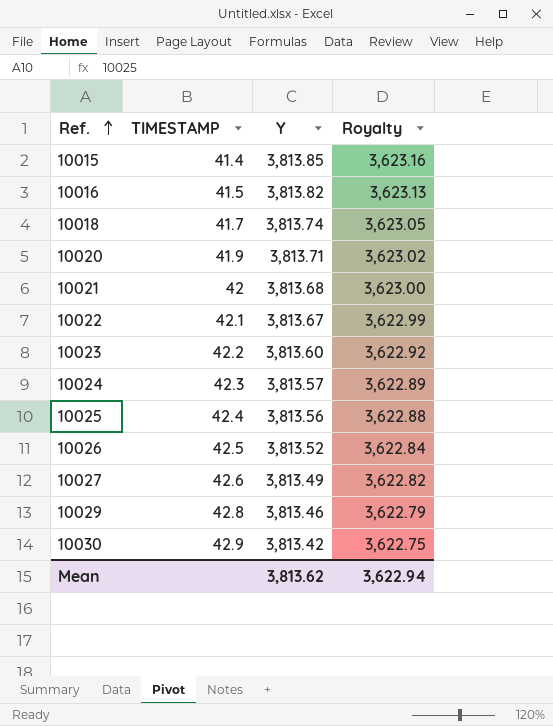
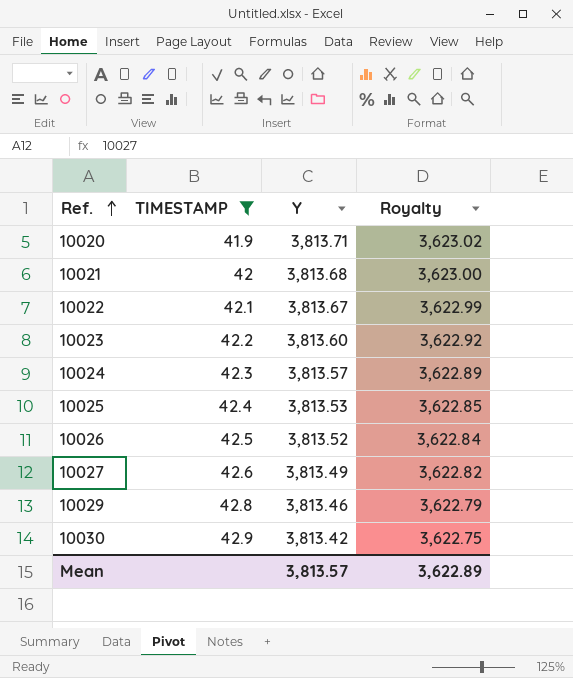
filter: none -> TIMESTAMP >= 41.9
10025 | Y: 3,813.56 -> 3,813.53
10025 | Royalty: 3,622.88 -> 3,622.85
Mean | Y: 3,813.62 -> 3,813.57
Mean | Royalty: 3,622.94 -> 3,622.89

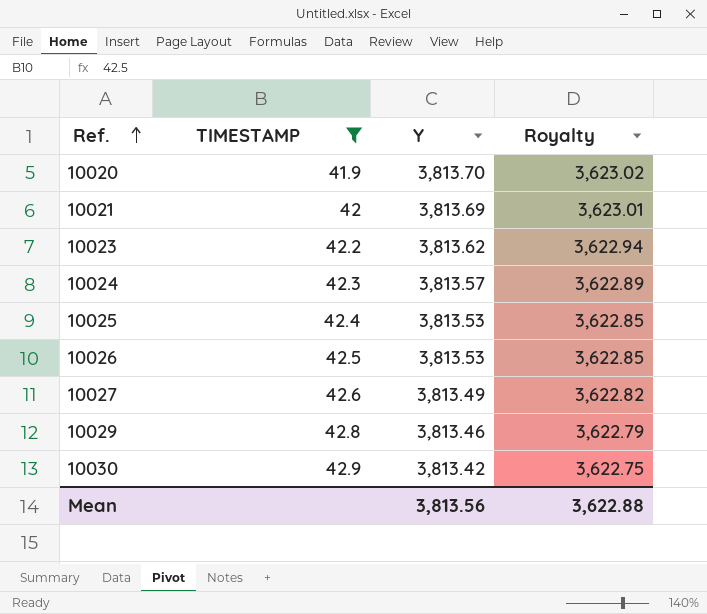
row 10022: 42.1 | 3,813.67 | 3,622.99 -> none
10020 | Y: 3,813.71 -> 3,813.70
10021 | Y: 3,813.68 -> 3,813.69
10021 | Royalty: 3,623.00 -> 3,623.01
10023 | Y: 3,813.60 -> 3,813.62
10023 | Royalty: 3,622.92 -> 3,622.94
10026 | Y: 3,813.52 -> 3,813.53
10026 | Royalty: 3,622.84 -> 3,622.85
Mean | Y: 3,813.57 -> 3,813.56
Mean | Royalty: 3,622.89 -> 3,622.88

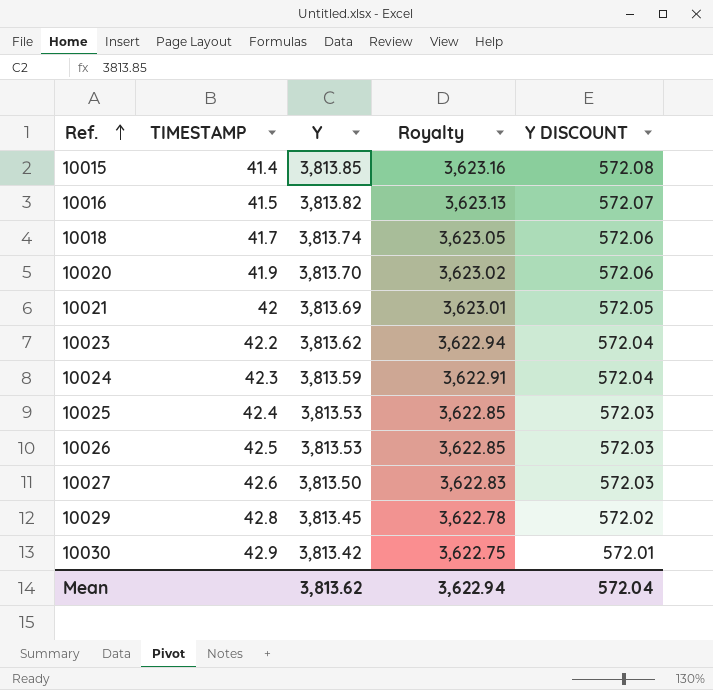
filter: TIMESTAMP >= 41.9 -> none
column Y DISCOUNT | formula: none -> [Y] * 0.15
10024 | Y: 3,813.57 -> 3,813.59
10024 | Royalty: 3,622.89 -> 3,622.91
10027 | Y: 3,813.49 -> 3,813.50
10027 | Royalty: 3,622.82 -> 3,622.83
10029 | Y: 3,813.46 -> 3,813.45
10029 | Royalty: 3,622.79 -> 3,622.78
Mean | Y: 3,813.56 -> 3,813.62
Mean | Royalty: 3,622.88 -> 3,622.94

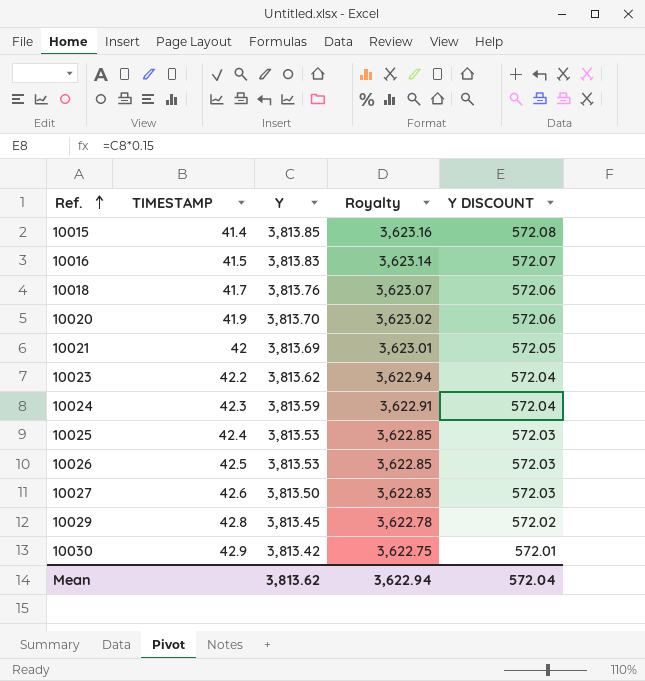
10016 | Y: 3,813.82 -> 3,813.83
10016 | Royalty: 3,623.13 -> 3,623.14
10018 | Y: 3,813.74 -> 3,813.76
10018 | Royalty: 3,623.05 -> 3,623.07

